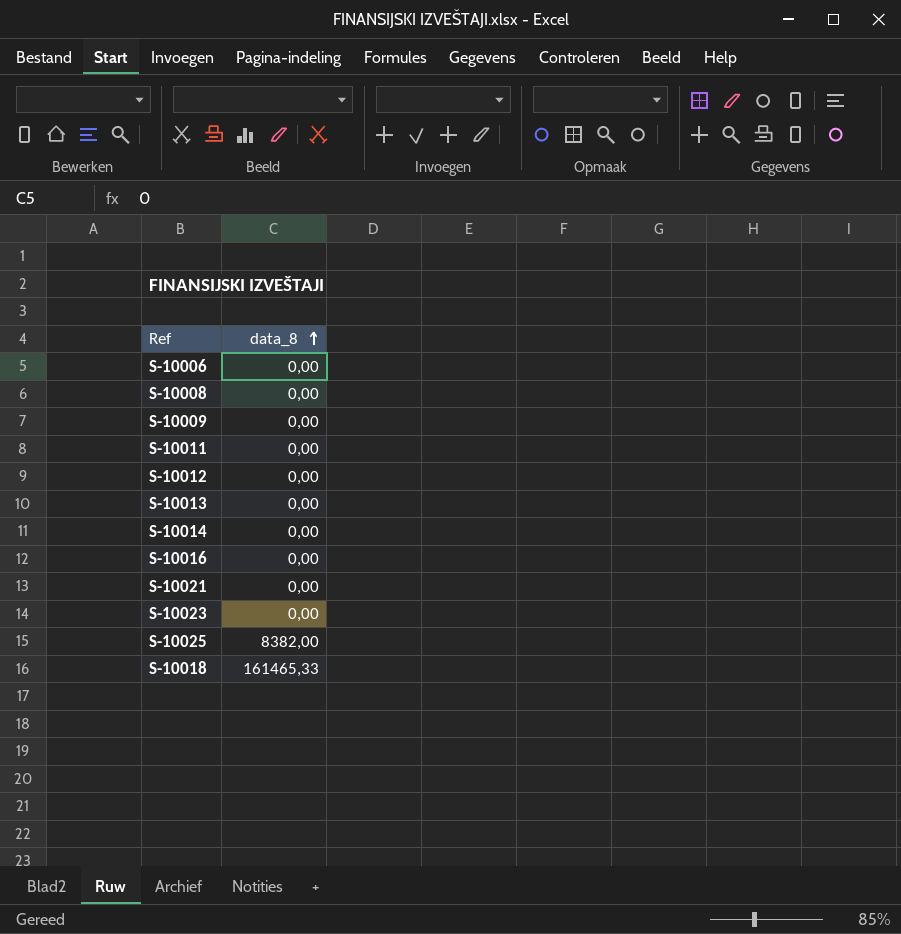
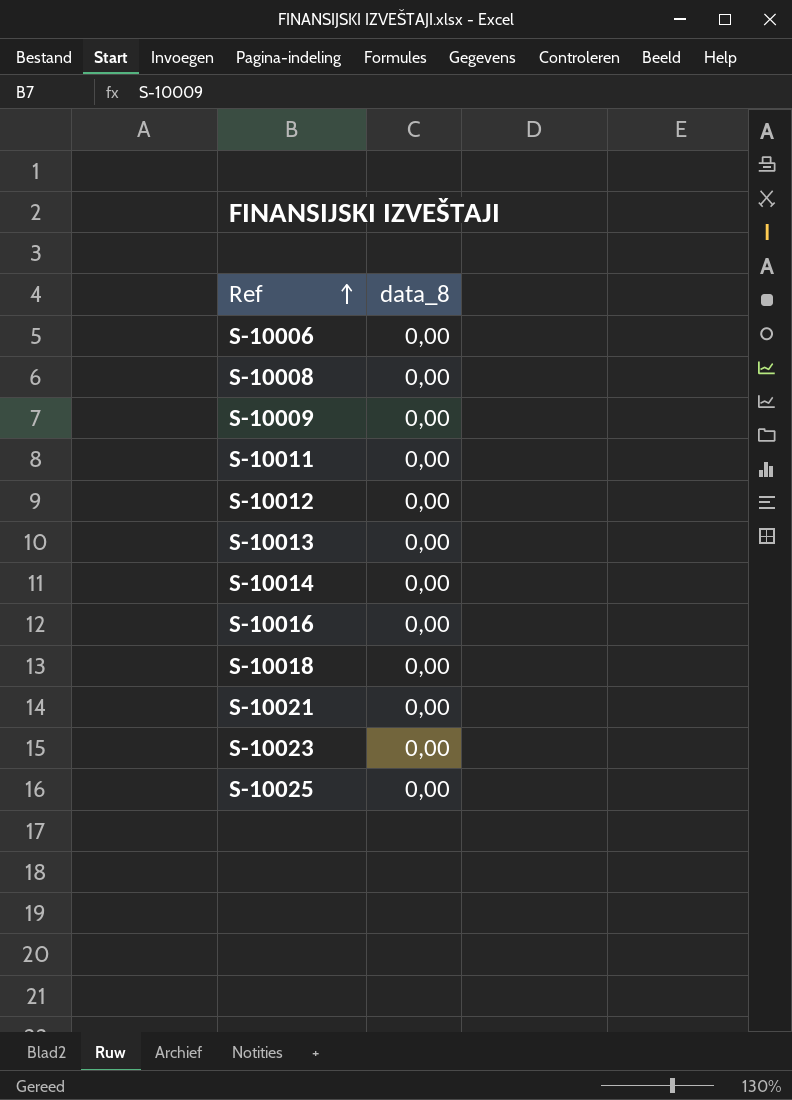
row order: data_8 ascending -> Ref ascending
S-10018 | data_8: 161465,33 -> 0,00
S-10025 | data_8: 8382,00 -> 0,00

